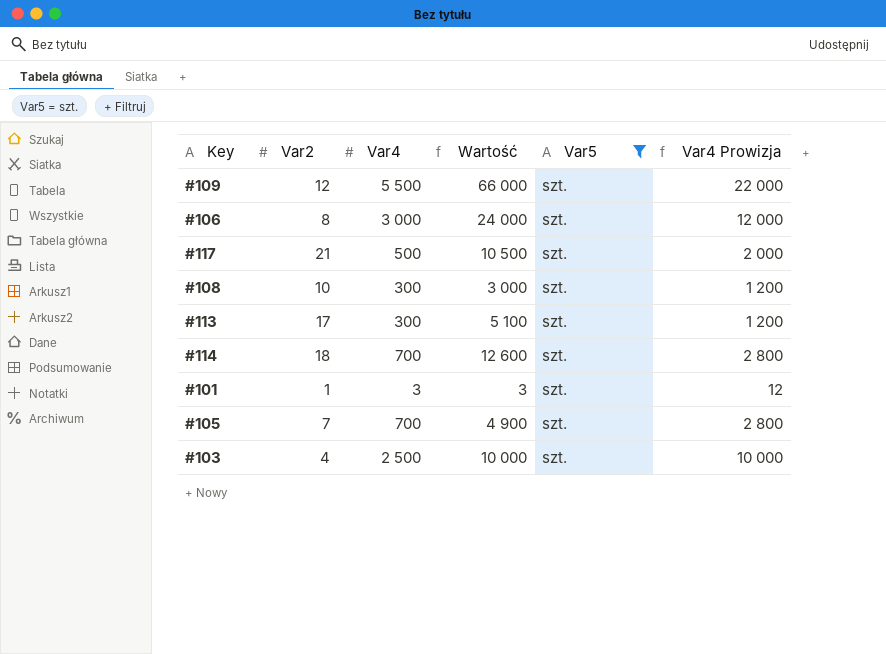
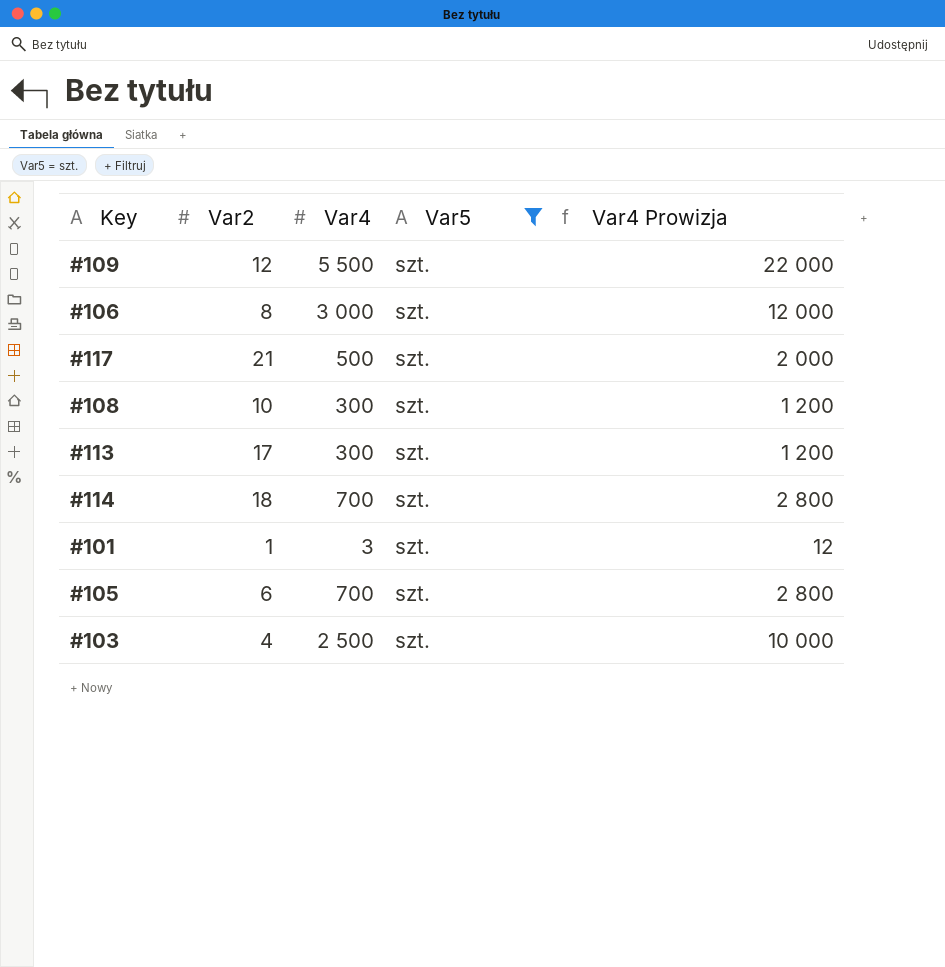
column Wartość | formula: [Var2] * [Var4] -> none
#105 | Var2: 7 -> 6

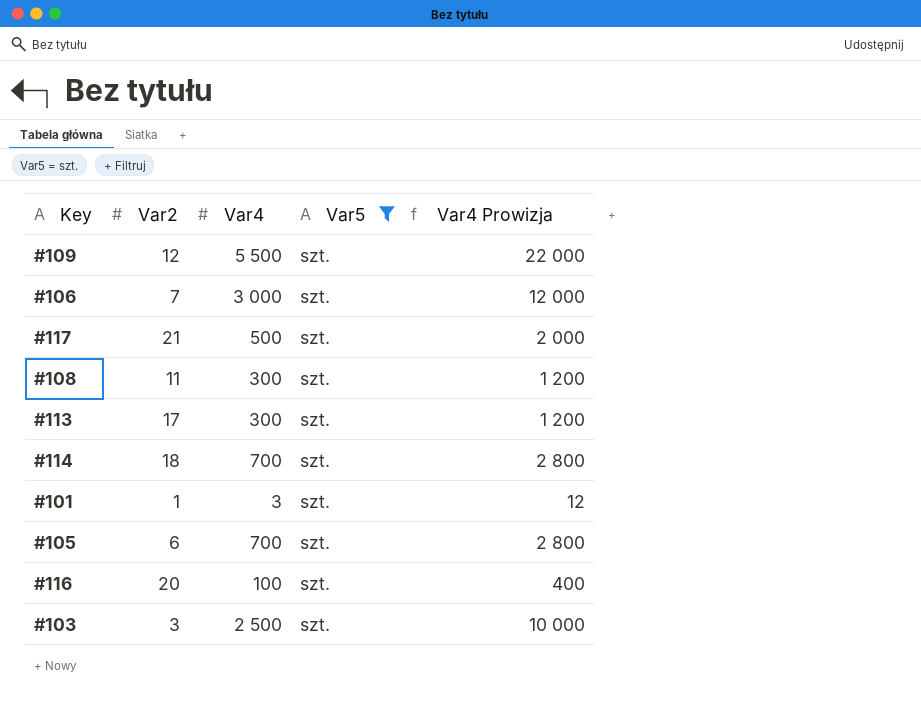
#106 | Var2: 8 -> 7
#108 | Var2: 10 -> 11
row #116: none -> 20 | 100 | szt. | 400
#103 | Var2: 4 -> 3

